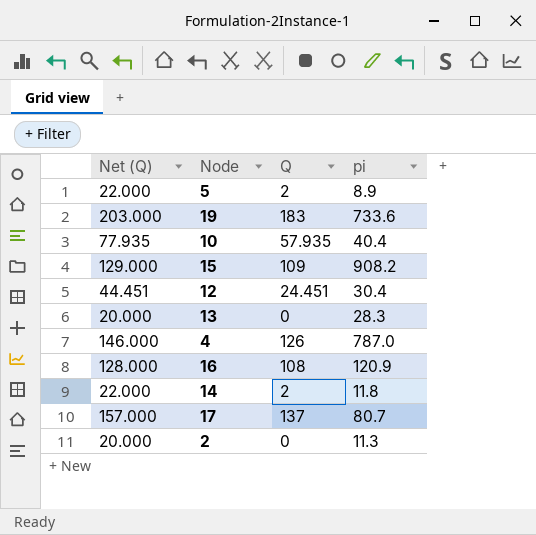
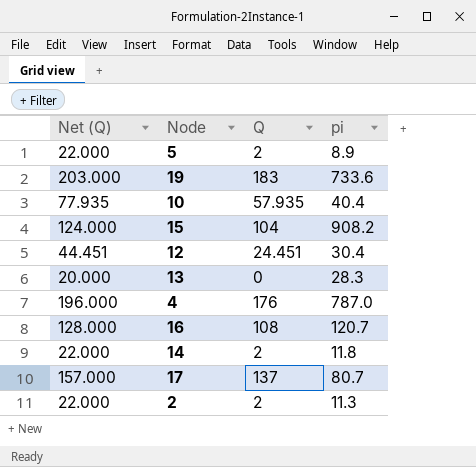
15 | Net (Q): 129.000 -> 124.000
15 | Q: 109 -> 104
4 | Net (Q): 146.000 -> 196.000
4 | Q: 126 -> 176
16 | pi: 120.9 -> 120.7
2 | Net (Q): 20.000 -> 22.000
2 | Q: 0 -> 2

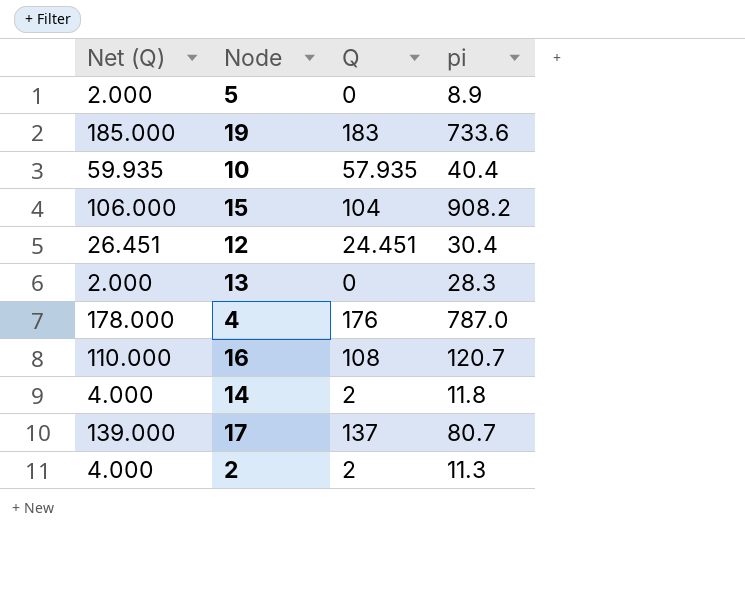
column Net (Q) | formula: [Q] + 20 -> [Q] + 2
5 | Q: 2 -> 0

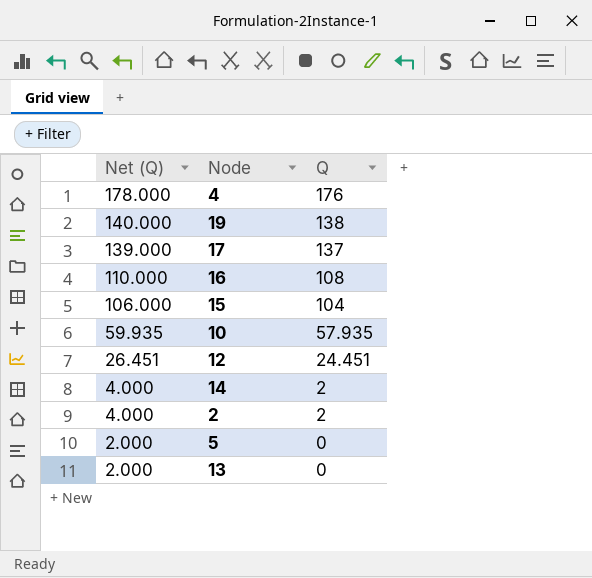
row order: none -> Net (Q) descending
column pi | position: 4 -> none
19 | Net (Q): 185.000 -> 140.000
19 | Q: 183 -> 138

